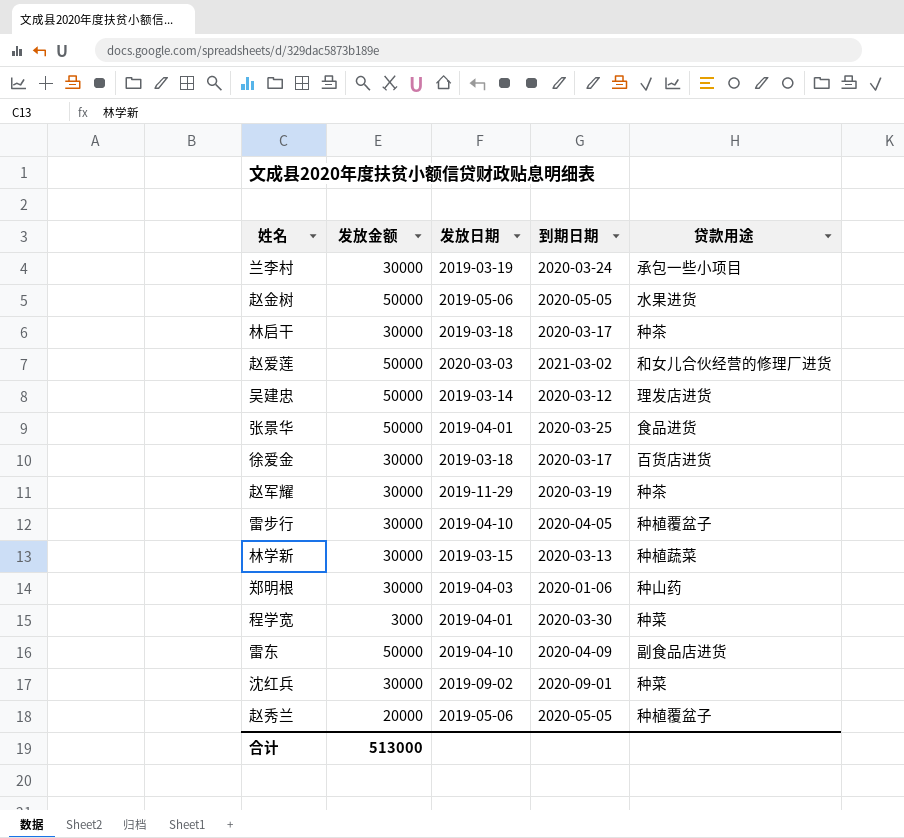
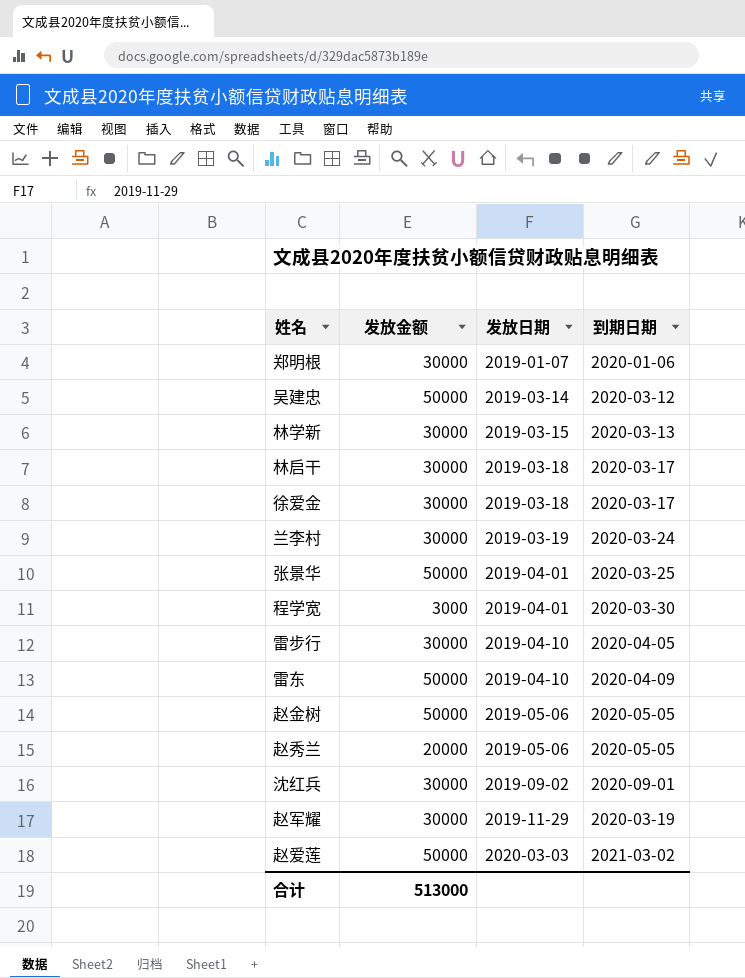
row order: none -> 发放日期 ascending
column 贷款用途 | position: 5 -> none
郑明根 | 发放日期: 2019-04-03 -> 2019-01-07

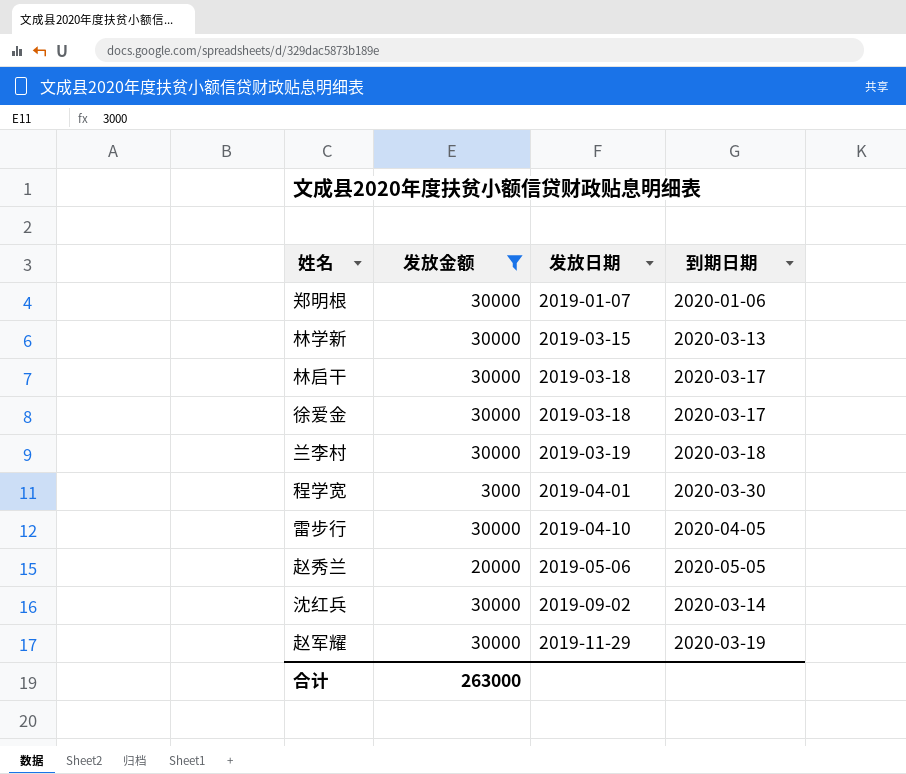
filter: none -> 发放金额 != 50000
兰李村 | 到期日期: 2020-03-24 -> 2020-03-18
沈红兵 | 到期日期: 2020-09-01 -> 2020-03-14
合计 | 发放金额: 513000 -> 263000

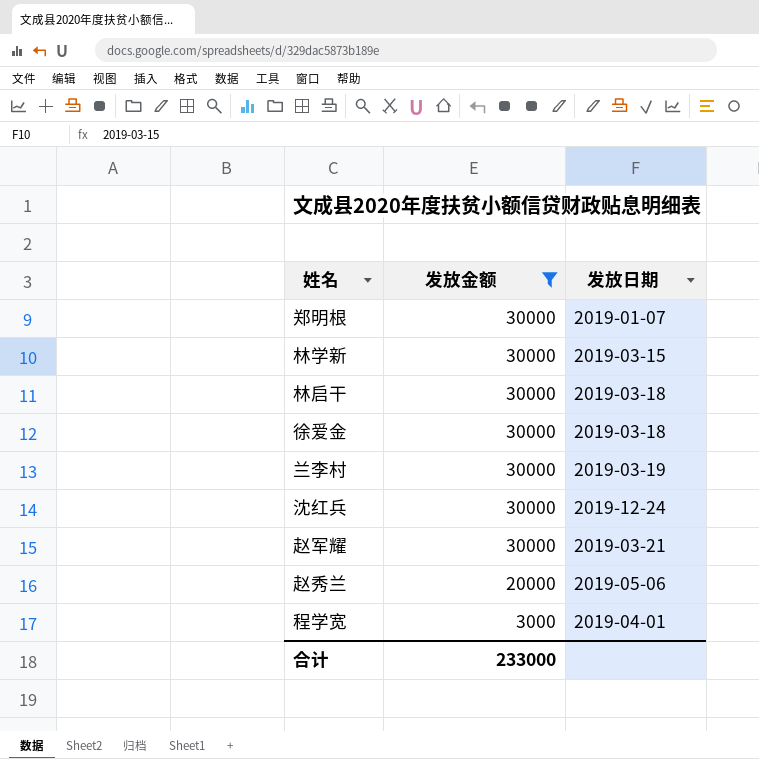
row order: 发放日期 ascending -> 发放金额 descending
column 到期日期 | position: 4 -> none
row 雷步行: 30000 | 2019-04-10 | 2020-04-05 -> none
沈红兵 | 发放日期: 2019-09-02 -> 2019-12-24
赵军耀 | 发放日期: 2019-11-29 -> 2019-03-21
合计 | 发放金额: 263000 -> 233000

